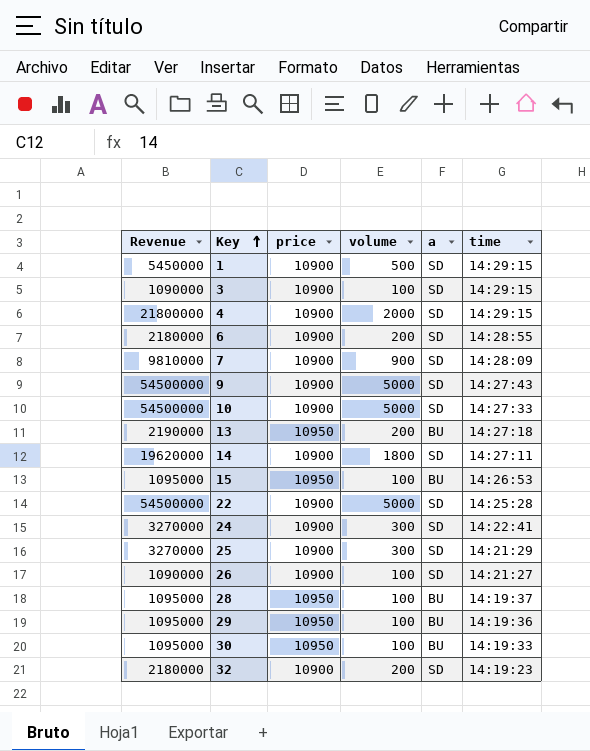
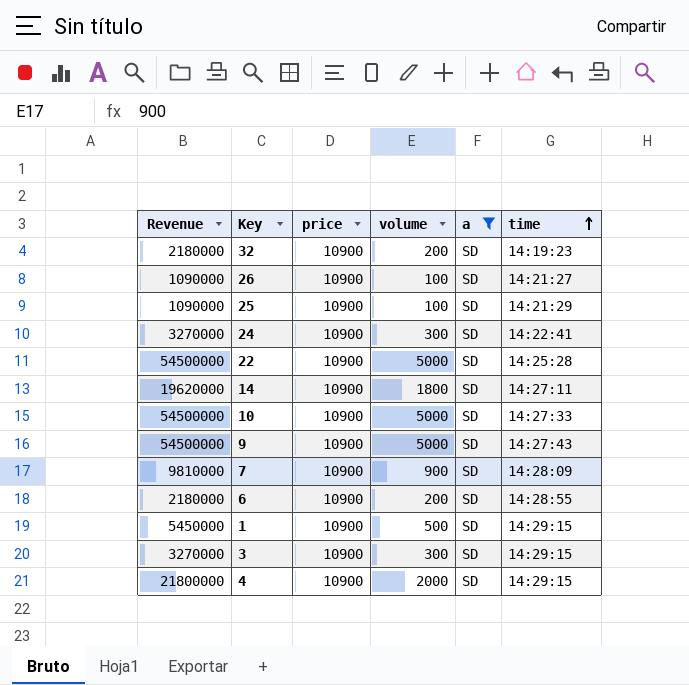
filter: none -> a = SD
row order: Key ascending -> time ascending
25 | Revenue: 3270000 -> 1090000
25 | volume: 300 -> 100
3 | Revenue: 1090000 -> 3270000
3 | volume: 100 -> 300

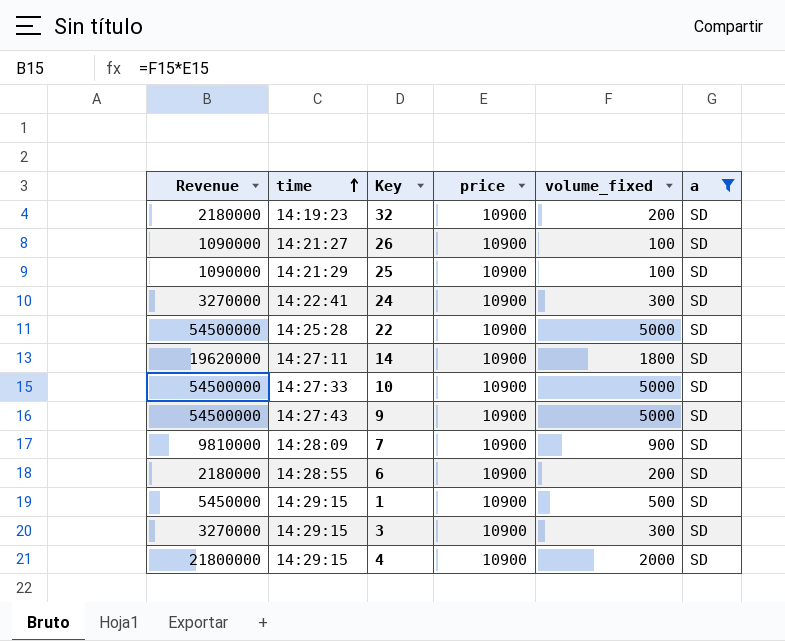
column time | position: 6 -> 2
column name: volume -> volume_fixed

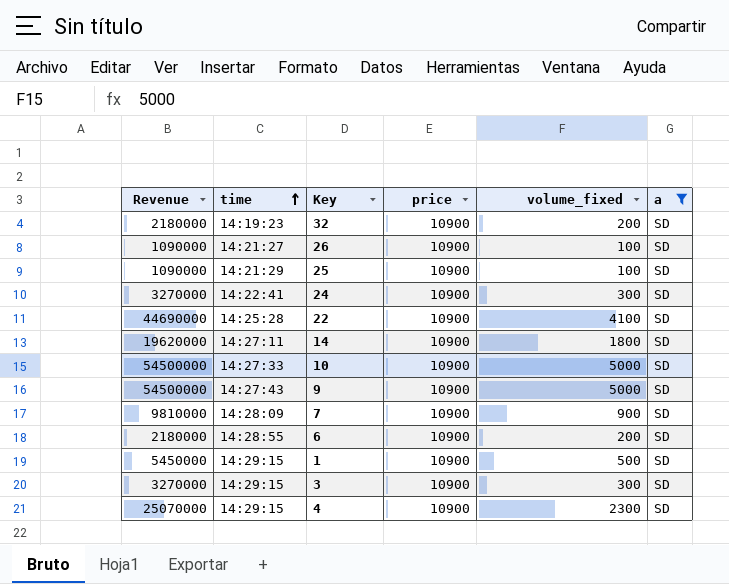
22 | Revenue: 54500000 -> 44690000
22 | volume_fixed: 5000 -> 4100
4 | Revenue: 21800000 -> 25070000
4 | volume_fixed: 2000 -> 2300

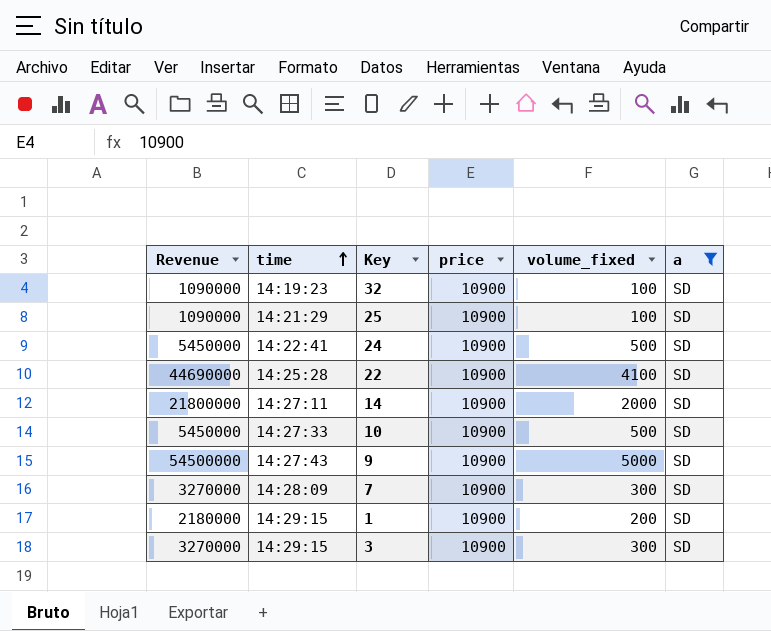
row 26: 1090000 | 14:21:27 | 10900 | 100 | SD -> none
row 6: 2180000 | 14:28:55 | 10900 | 200 | SD -> none
row 4: 25070000 | 14:29:15 | 10900 | 2300 | SD -> none
32 | Revenue: 2180000 -> 1090000
32 | volume_fixed: 200 -> 100
24 | Revenue: 3270000 -> 5450000
24 | volume_fixed: 300 -> 500
14 | Revenue: 19620000 -> 21800000
14 | volume_fixed: 1800 -> 2000
10 | Revenue: 54500000 -> 5450000
10 | volume_fixed: 5000 -> 500
7 | Revenue: 9810000 -> 3270000
7 | volume_fixed: 900 -> 300
1 | Revenue: 5450000 -> 2180000
1 | volume_fixed: 500 -> 200

